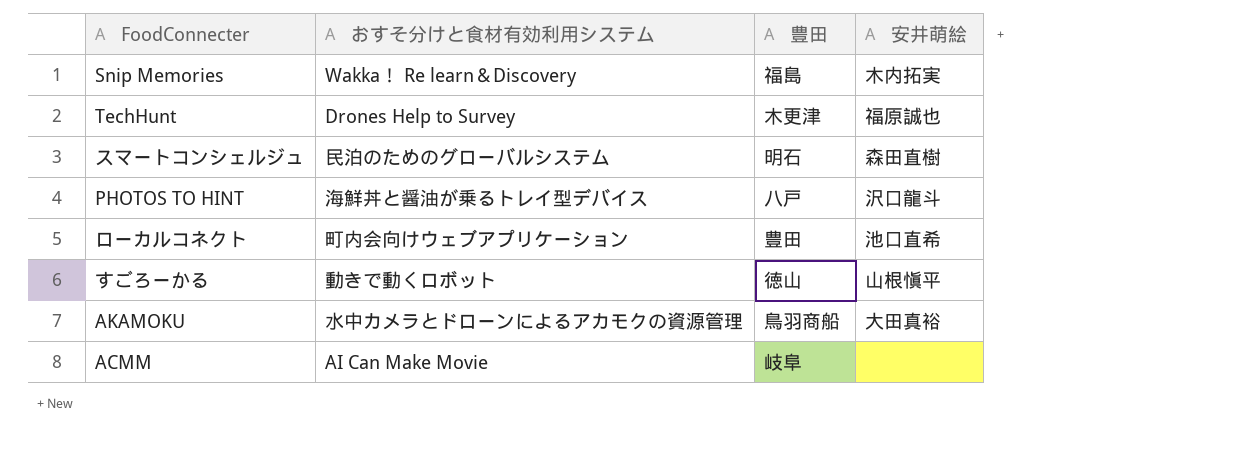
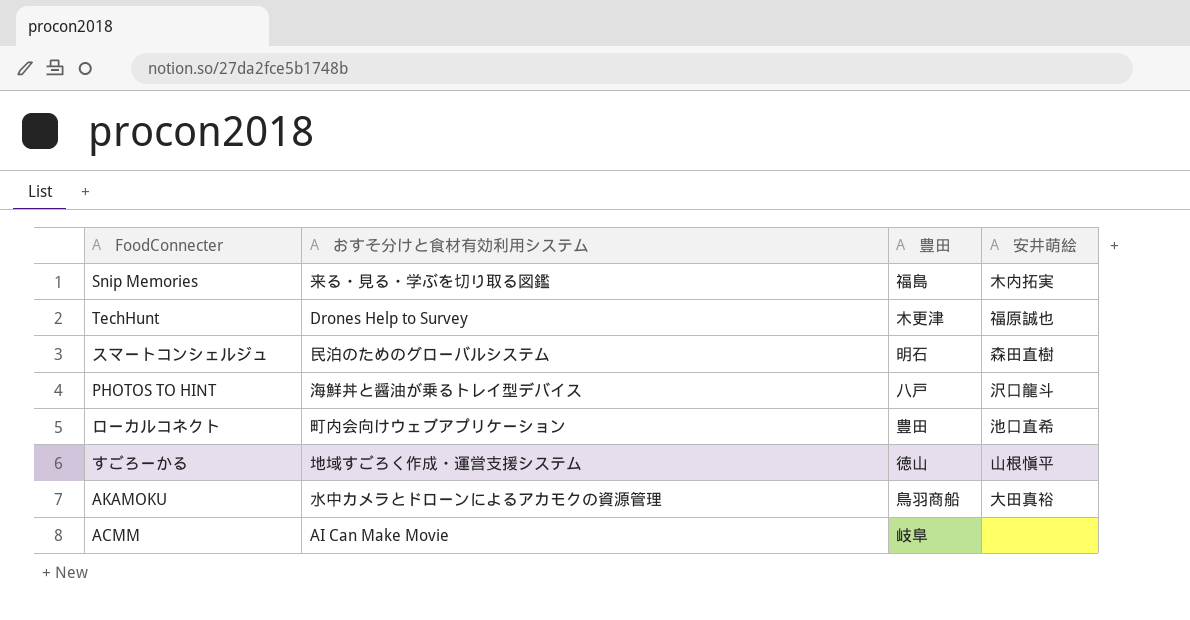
Snip Memories | おすそ分けと食材有効利用システム: Wakka！ Re learn＆Discovery -> 来る・見る・学ぶを切り取る図鑑
すごろーかる | おすそ分けと食材有効利用システム: 動きで動くロボット -> 地域すごろく作成・運営支援システム

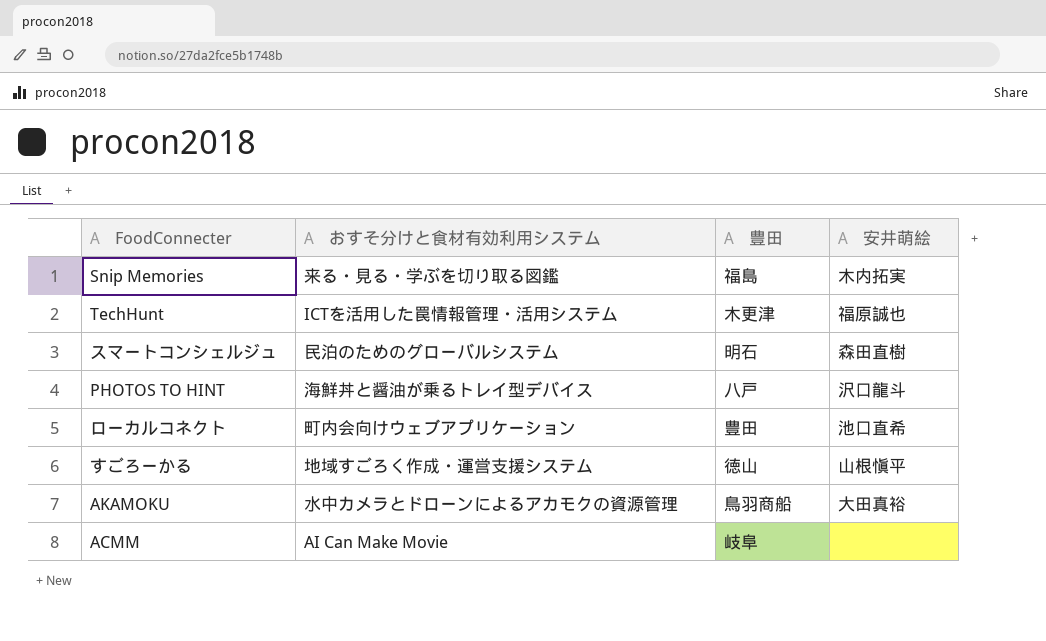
TechHunt | おすそ分けと食材有効利用システム: Drones Help to Survey -> ICTを活用した罠情報管理・活用システム

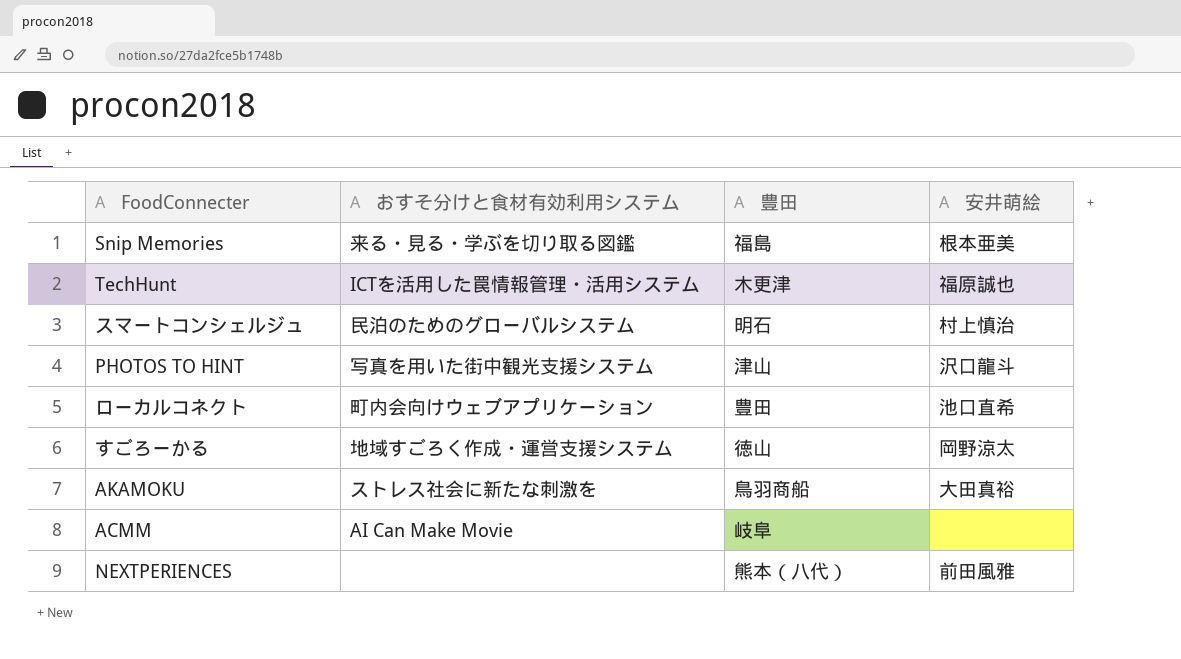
Snip Memories | 安井萌絵: 木内拓実 -> 根本亜美
スマートコンシェルジュ | 安井萌絵: 森田直樹 -> 村上慎治
PHOTOS TO HINT | おすそ分けと食材有効利用システム: 海鮮丼と醤油が乗るトレイ型デバイス -> 写真を用いた街中観光支援システム
PHOTOS TO HINT | 豊田: 八戸 -> 津山
すごろーかる | 安井萌絵: 山根愼平 -> 岡野涼太
AKAMOKU | おすそ分けと食材有効利用システム: 水中カメラとドローンによるアカモクの資源管理 -> ストレス社会に新たな刺激を
row NEXTPERIENCES: none -> none | 熊本（八代） | 前田風雅

